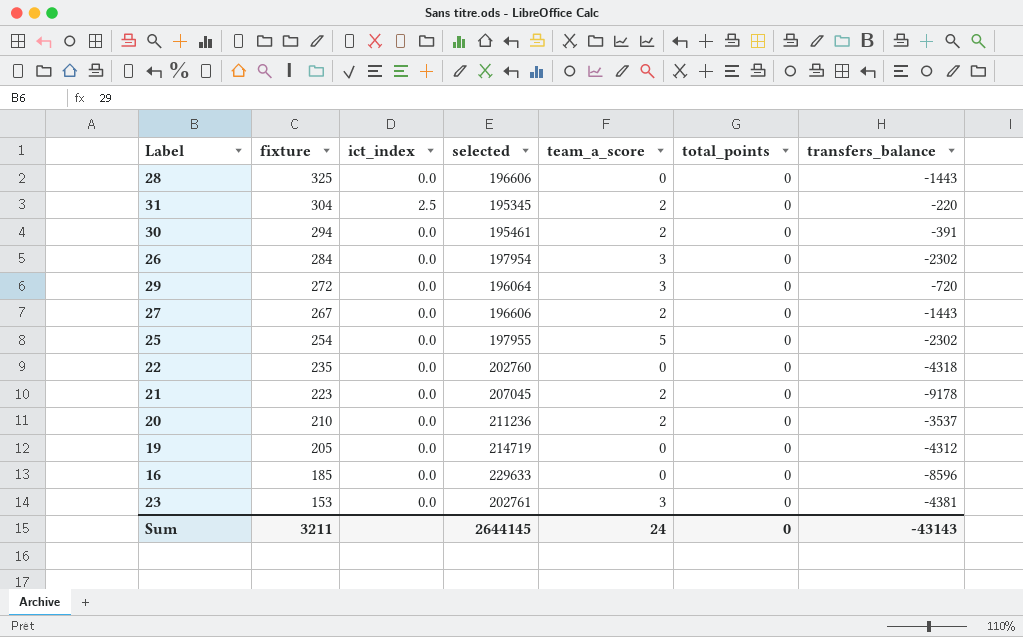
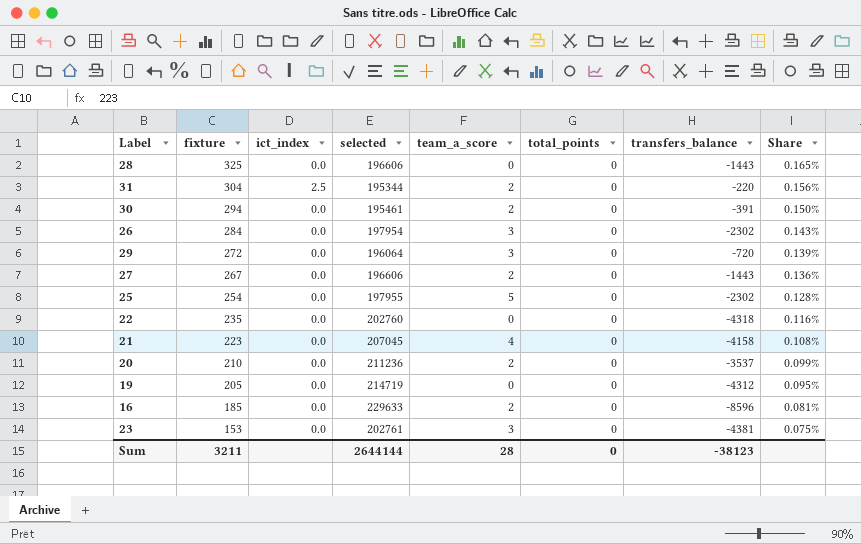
column Share | formula: none -> [fixture] / [selected]
31 | selected: 195345 -> 195344
21 | team_a_score: 2 -> 4
21 | transfers_balance: -9178 -> -4158
16 | team_a_score: 0 -> 2
Sum | selected: 2644145 -> 2644144
Sum | team_a_score: 24 -> 28
Sum | transfers_balance: -43143 -> -38123

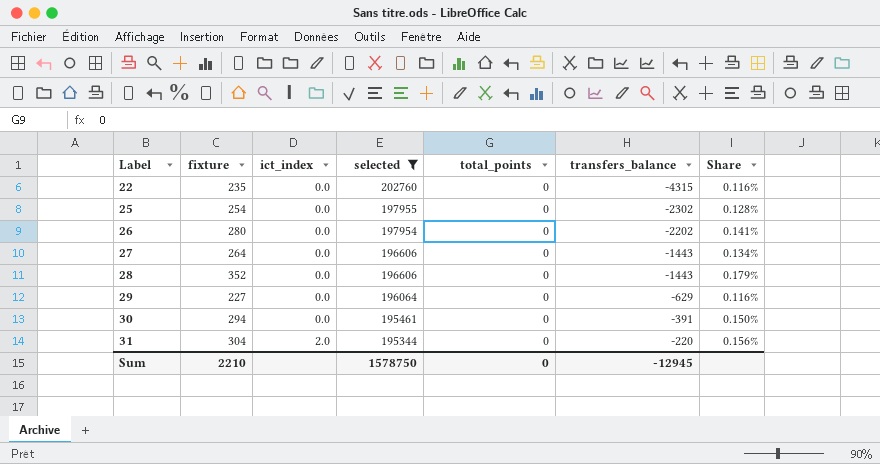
filter: none -> selected <= 202760
row order: fixture descending -> Label ascending
column team_a_score | position: 5 -> none
22 | transfers_balance: -4318 -> -4315
26 | fixture: 284 -> 280
26 | transfers_balance: -2302 -> -2202
26 | Share: 0.143% -> 0.141%
27 | fixture: 267 -> 264
27 | Share: 0.136% -> 0.134%
28 | fixture: 325 -> 352
28 | Share: 0.165% -> 0.179%
29 | fixture: 272 -> 227
29 | transfers_balance: -720 -> -629
29 | Share: 0.139% -> 0.116%
31 | ict_index: 2.5 -> 2.0
Sum | fixture: 3211 -> 2210
Sum | selected: 2644144 -> 1578750
Sum | transfers_balance: -38123 -> -12945

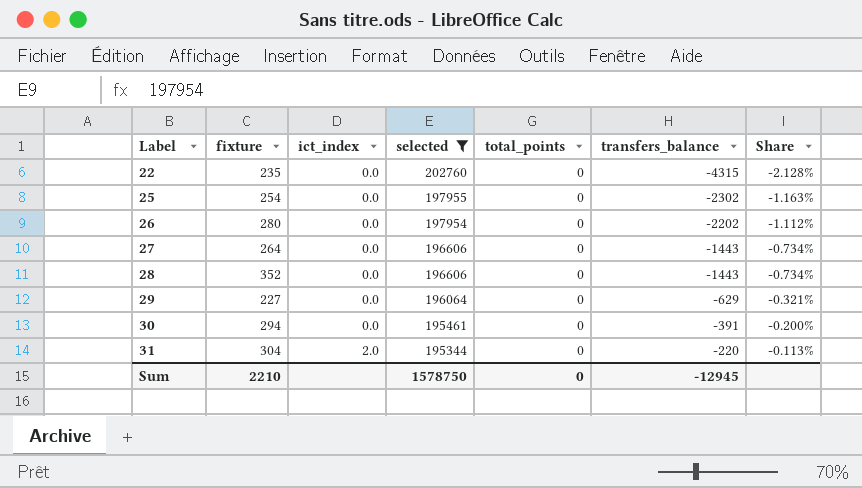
column Share | formula: [fixture] / [selected] -> [transfers_balance] / [selected]

